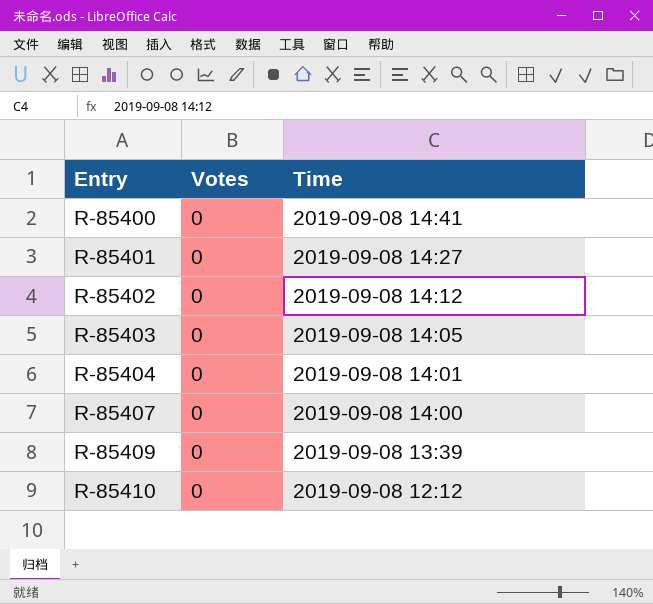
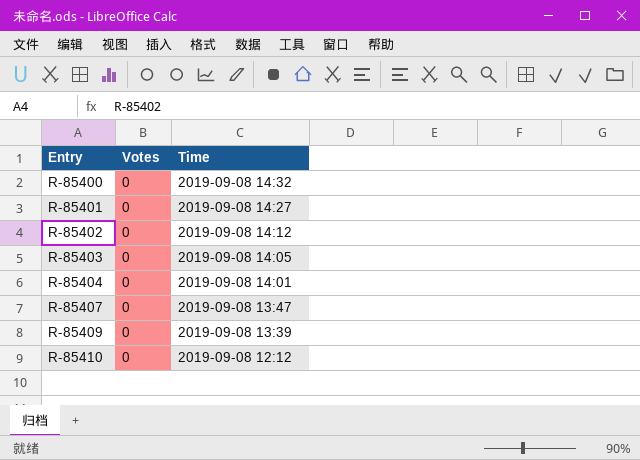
R-85400 | Time: 2019-09-08 14:41 -> 2019-09-08 14:32
R-85407 | Time: 2019-09-08 14:00 -> 2019-09-08 13:47

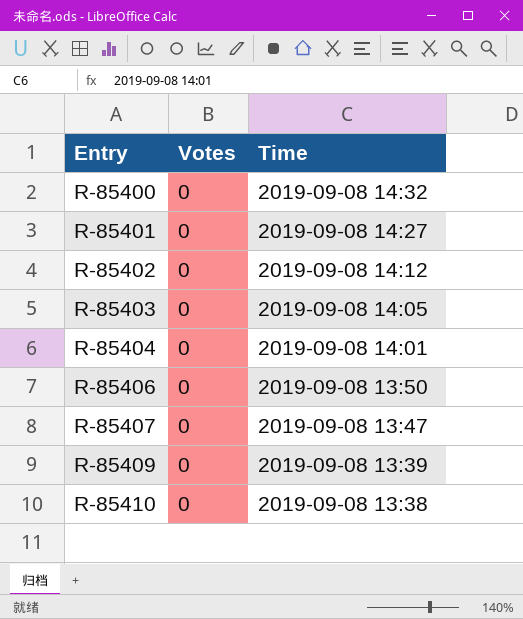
row R-85406: none -> 0 | 2019-09-08 13:50
R-85410 | Time: 2019-09-08 12:12 -> 2019-09-08 13:38

